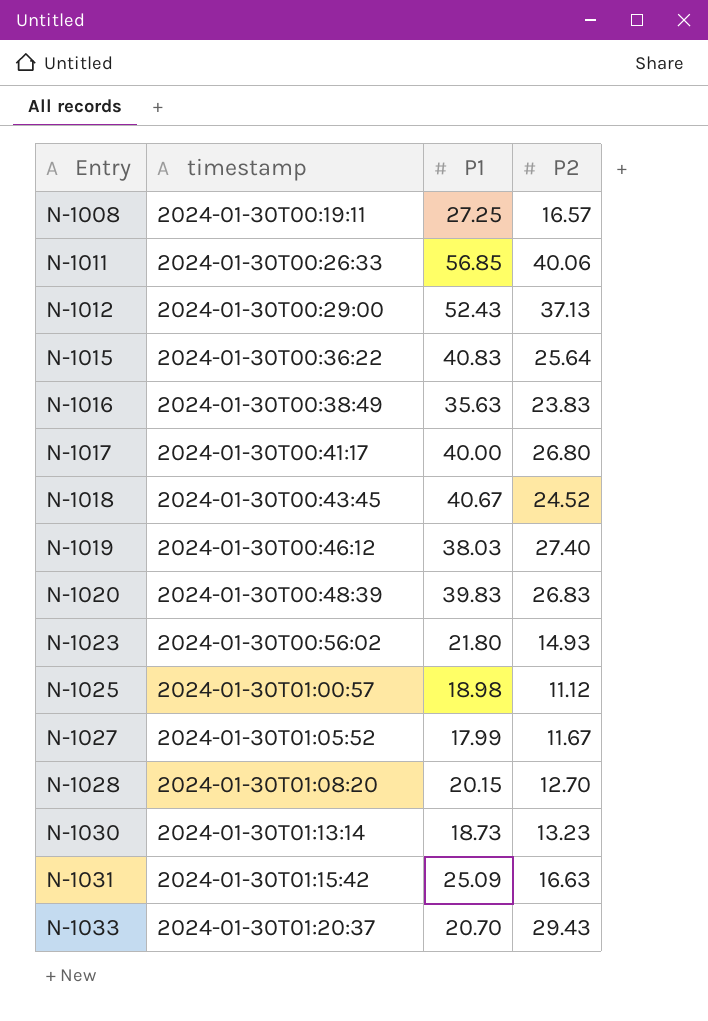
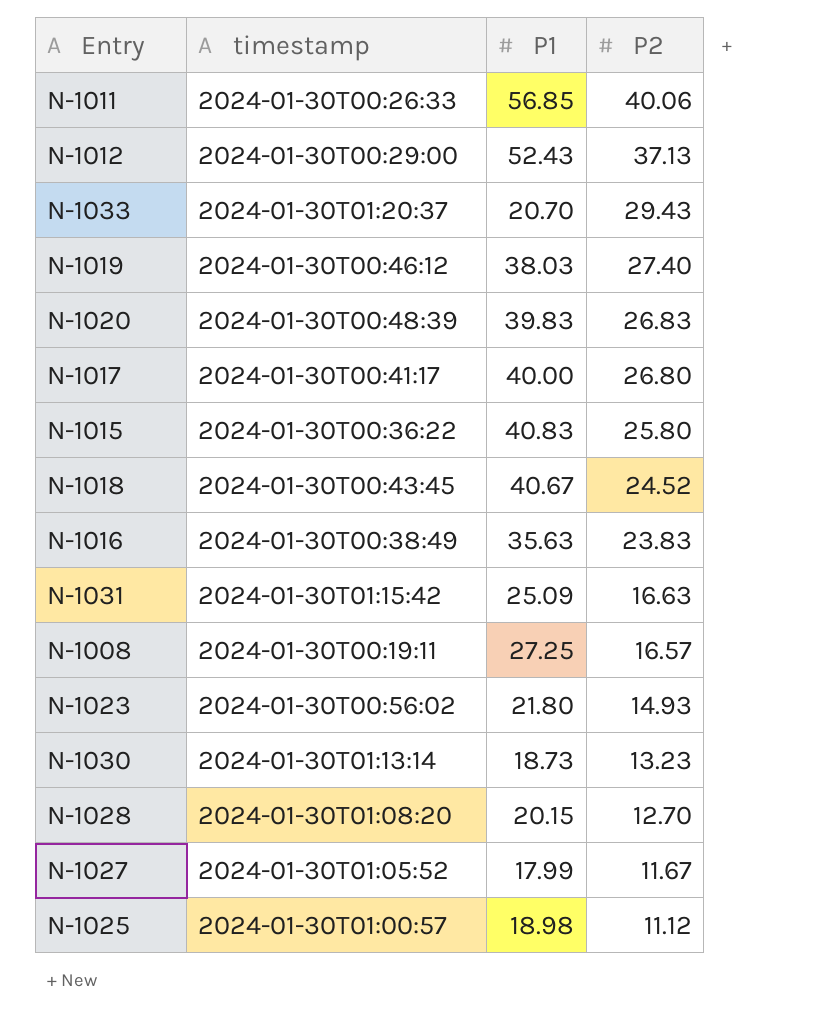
row order: Entry ascending -> P2 descending
N-1015 | P2: 25.64 -> 25.80

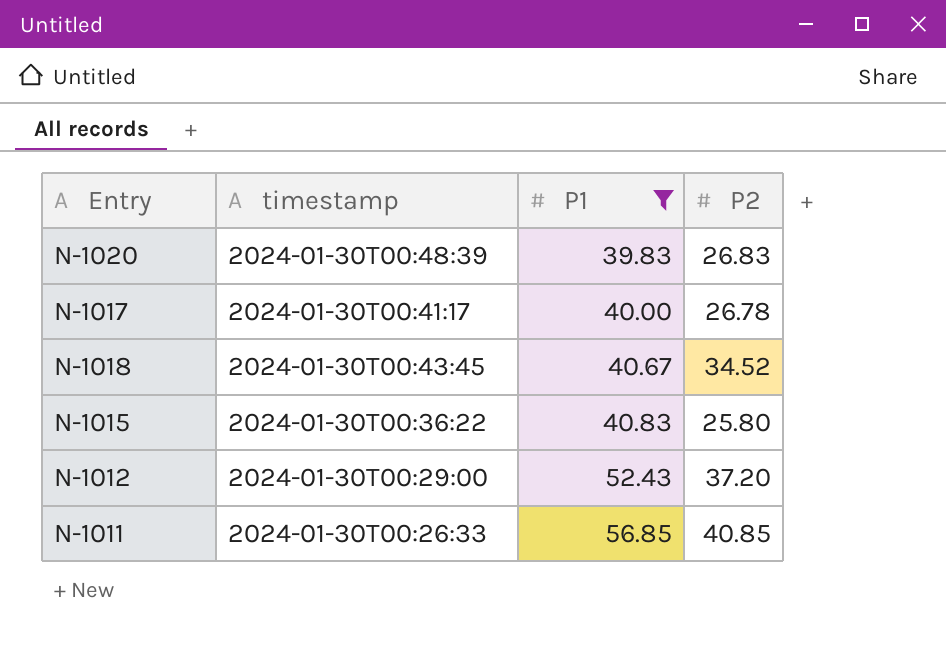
filter: none -> P1 >= 39.83
row order: P2 descending -> P1 ascending
N-1017 | P2: 26.80 -> 26.78
N-1018 | P2: 24.52 -> 34.52
N-1012 | P2: 37.13 -> 37.20
N-1011 | P2: 40.06 -> 40.85

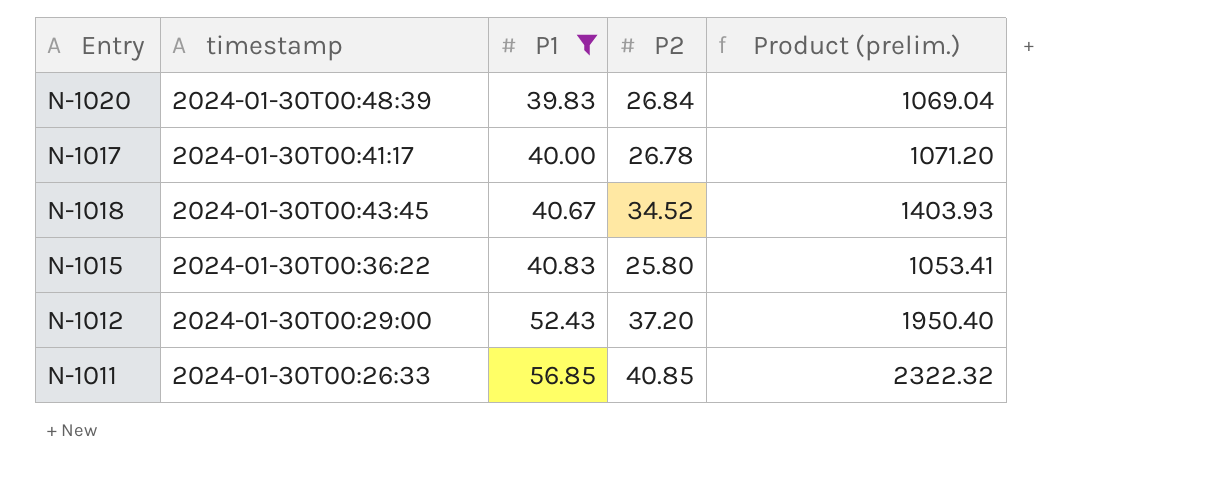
column Product (prelim.) | formula: none -> [P1] * [P2]
N-1020 | P2: 26.83 -> 26.84

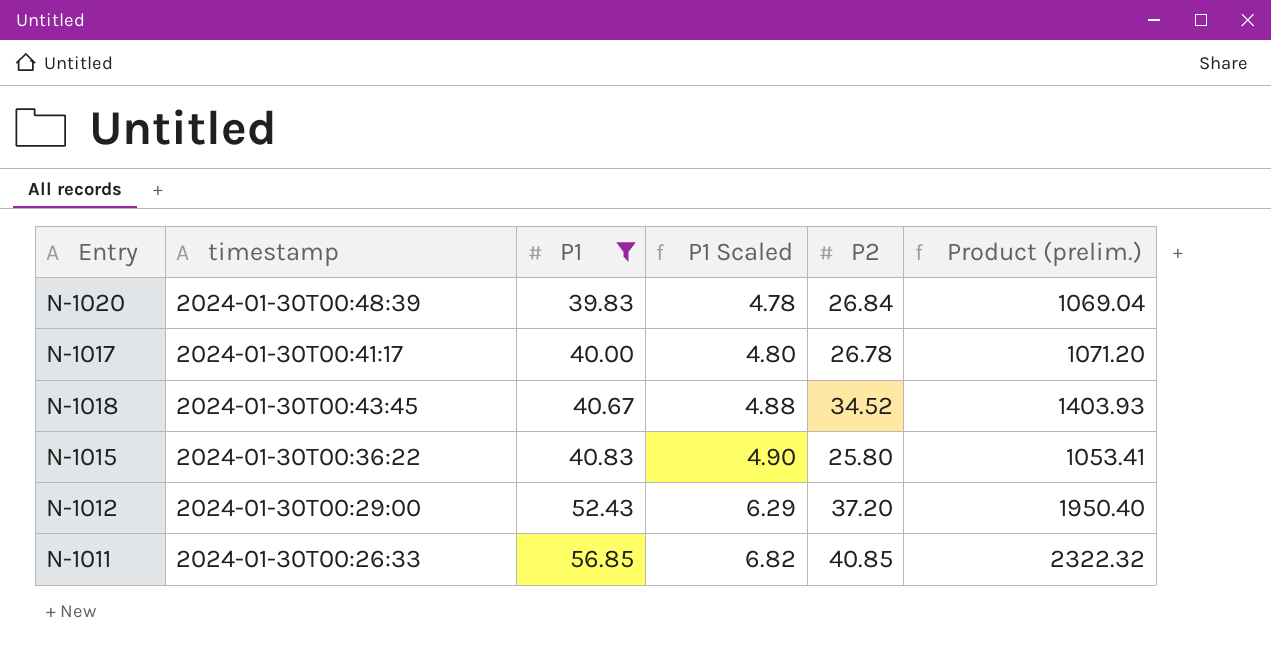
column P1 Scaled | formula: none -> [P1] * 0.12

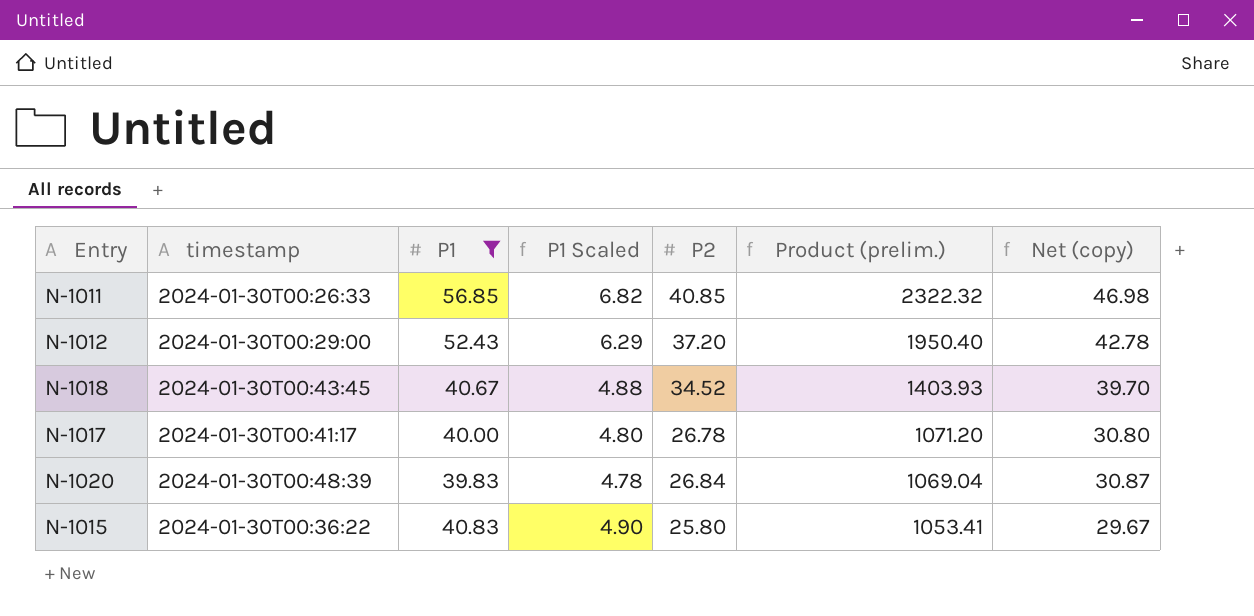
row order: P1 ascending -> Product (prelim.) descending
column Net (copy) | formula: none -> [P2] * 1.15

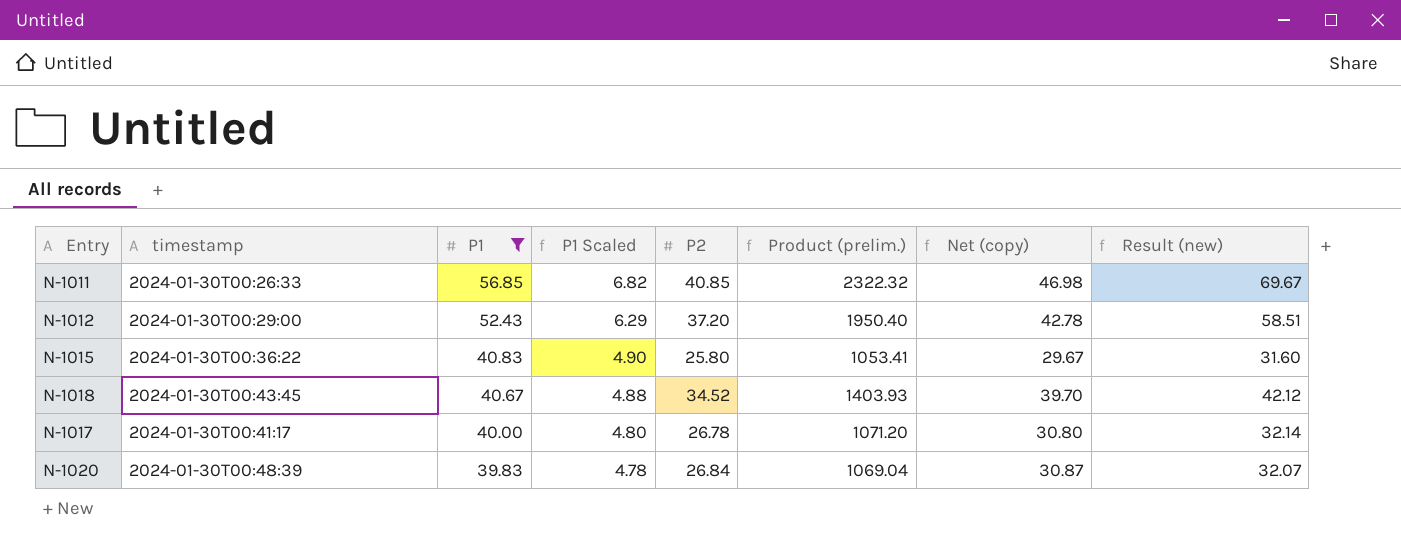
row order: Product (prelim.) descending -> P1 descending
column Result (new) | formula: none -> [Product (prelim.)] * 0.03

